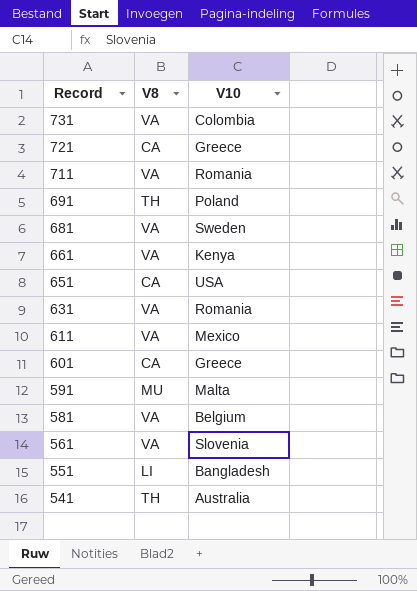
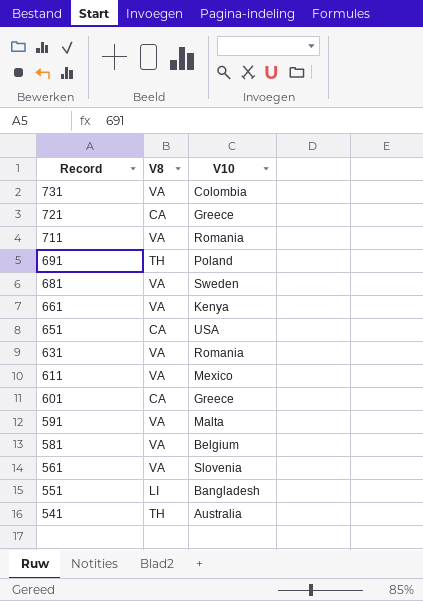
591 | V8: MU -> VA

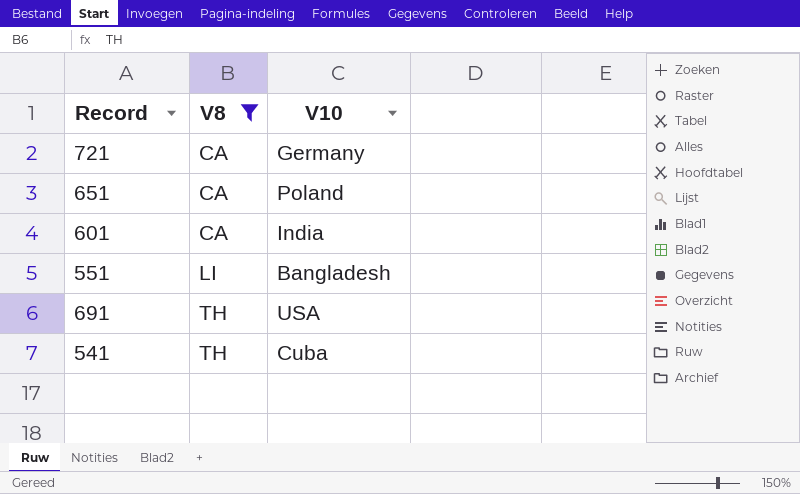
filter: none -> V8 != VA
row order: Record descending -> V8 ascending
721 | V10: Greece -> Germany
651 | V10: USA -> Poland
601 | V10: Greece -> India
691 | V10: Poland -> USA
541 | V10: Australia -> Cuba

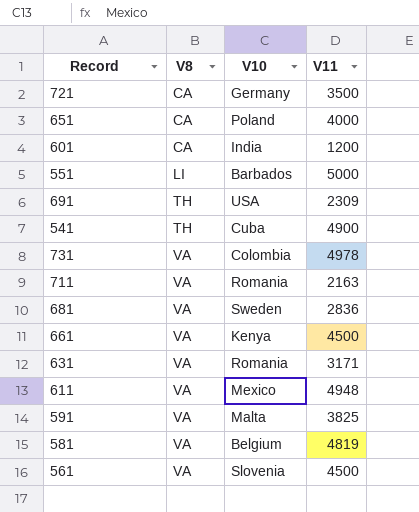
filter: V8 != VA -> none
column V11 | position: none -> 4
551 | V10: Bangladesh -> Barbados

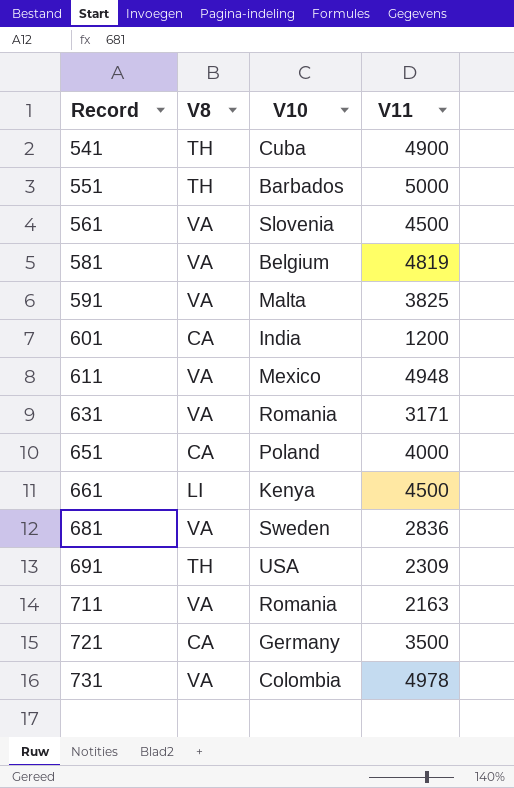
row order: V8 ascending -> Record ascending
551 | V8: LI -> TH
661 | V8: VA -> LI

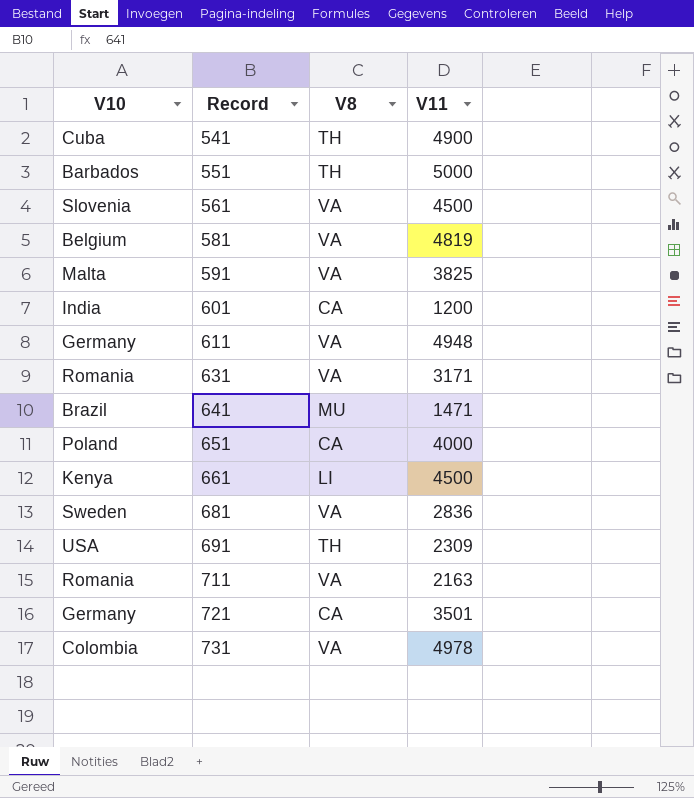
column V10 | position: 3 -> 1
611 | V10: Mexico -> Germany
row 641: none -> Brazil | MU | 1471
721 | V11: 3500 -> 3501

